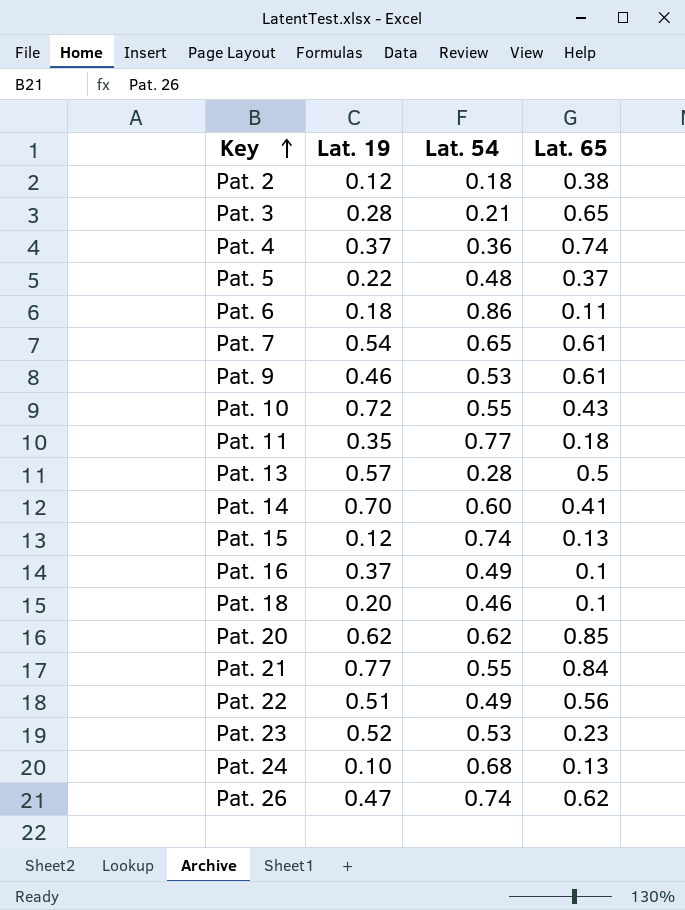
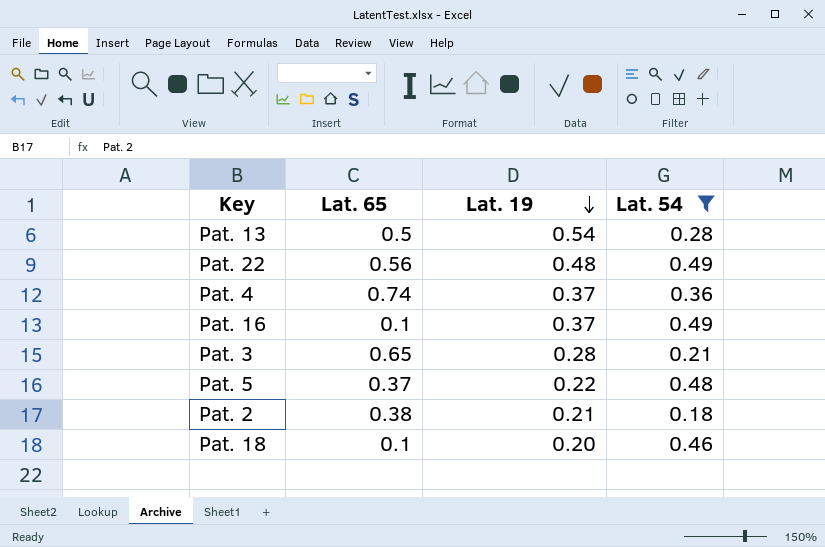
filter: none -> Lat. 54 <= 0.49
row order: Key ascending -> Lat. 19 descending
column Lat. 65 | position: 4 -> 2
Pat. 13 | Lat. 19: 0.57 -> 0.54
Pat. 22 | Lat. 19: 0.51 -> 0.48
Pat. 2 | Lat. 19: 0.12 -> 0.21

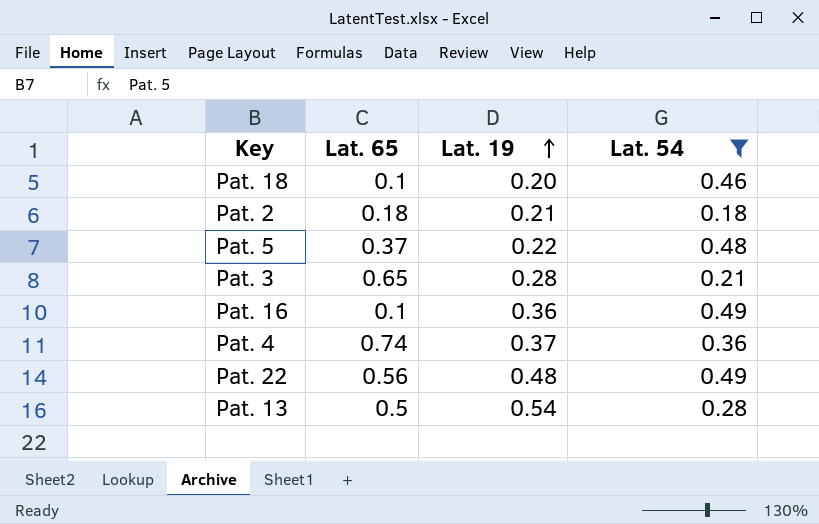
row order: Lat. 19 descending -> Lat. 19 ascending
Pat. 2 | Lat. 65: 0.38 -> 0.18
Pat. 16 | Lat. 19: 0.37 -> 0.36

